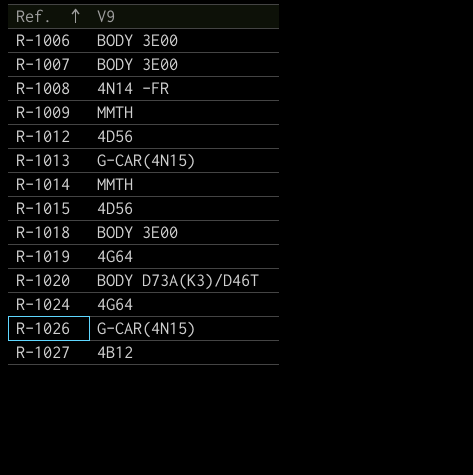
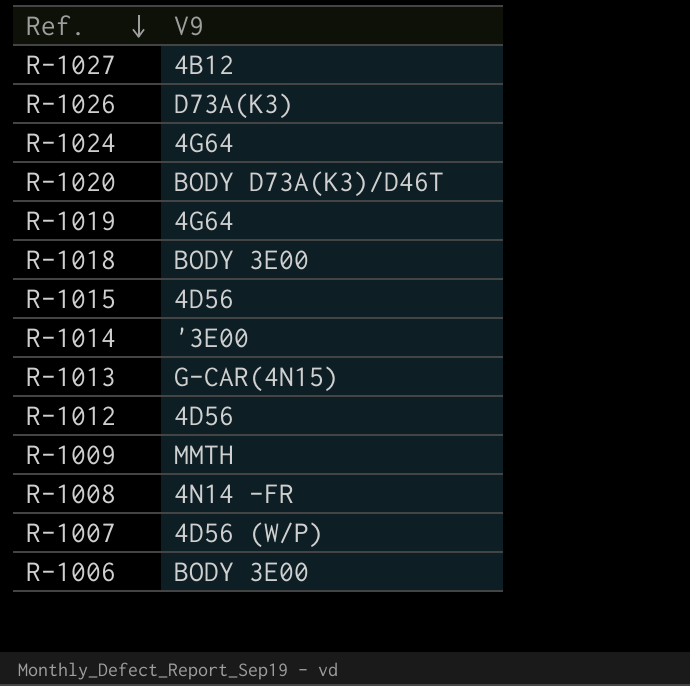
row order: Ref. ascending -> Ref. descending
R-1026 | V9: G-CAR(4N15) -> D73A(K3)
R-1014 | V9: MMTH -> '3E00
R-1007 | V9: BODY 3E00 -> 4D56 (W/P)

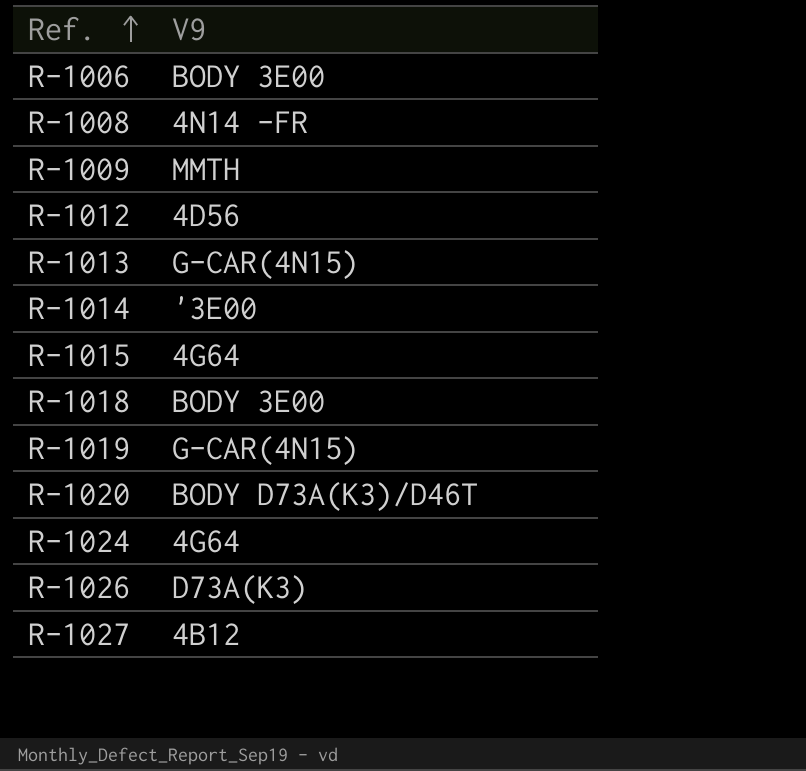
row order: Ref. descending -> Ref. ascending
row R-1007: 4D56 (W/P) -> none
R-1015 | V9: 4D56 -> 4G64
R-1019 | V9: 4G64 -> G-CAR(4N15)

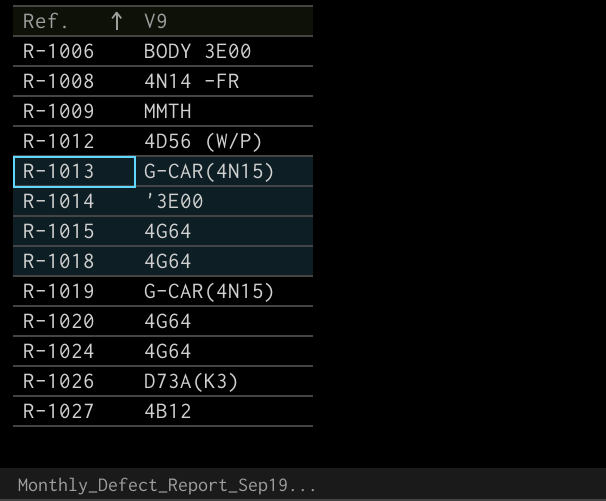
R-1012 | V9: 4D56 -> 4D56 (W/P)
R-1018 | V9: BODY 3E00 -> 4G64
R-1020 | V9: BODY D73A(K3)/D46T -> 4G64

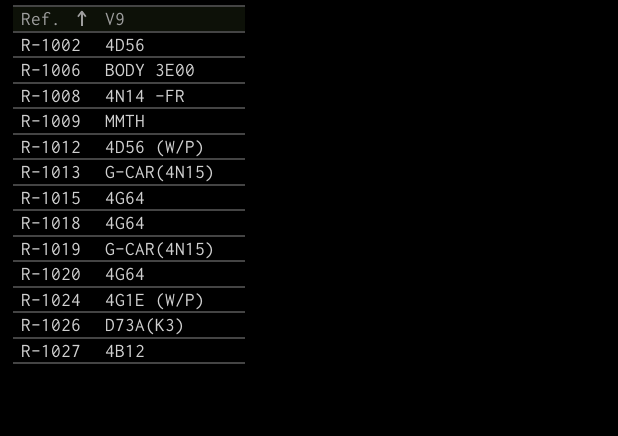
row R-1014: '3E00 -> none
row R-1002: none -> 4D56
R-1024 | V9: 4G64 -> 4G1E (W/P)

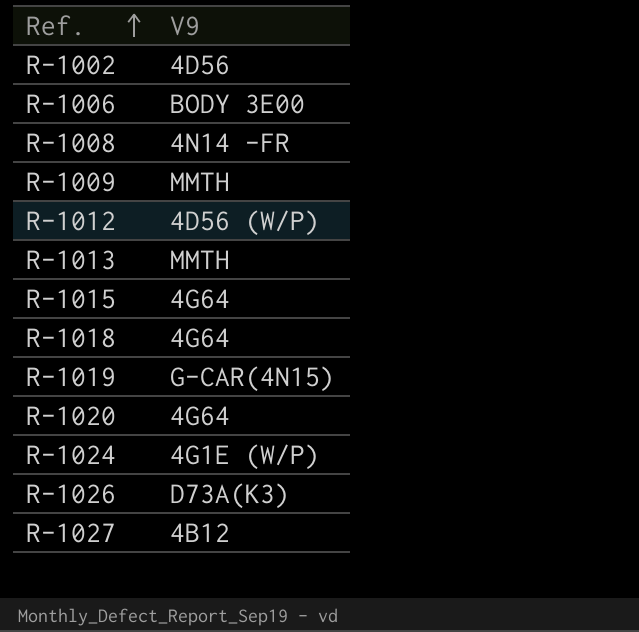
R-1013 | V9: G-CAR(4N15) -> MMTH

